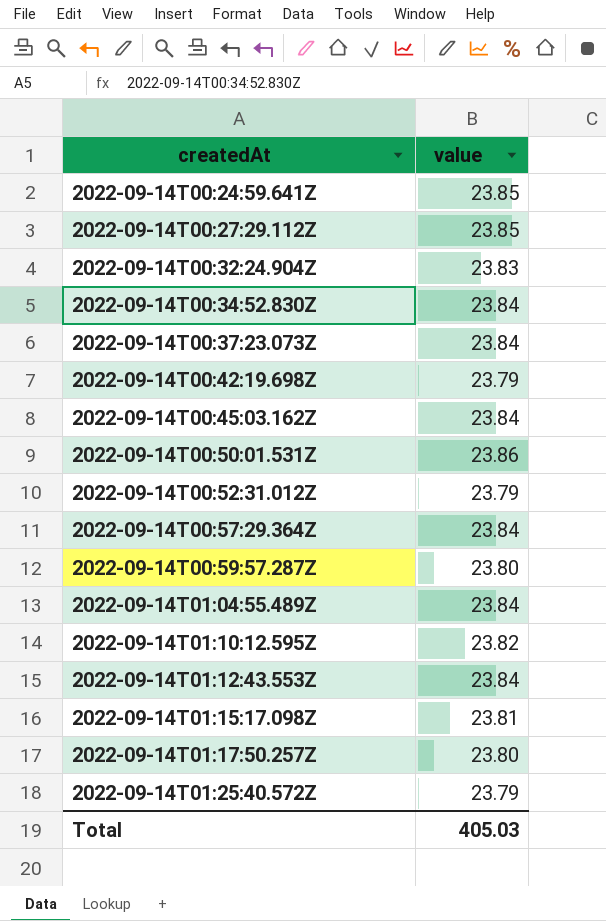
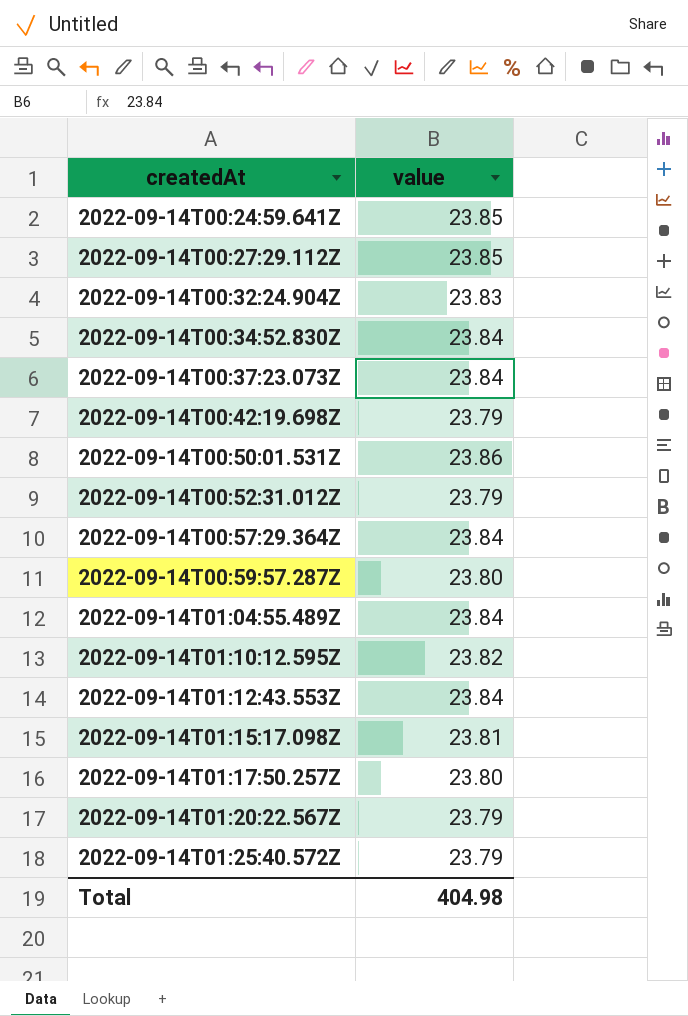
row 2022-09-14T00:45:03.162Z: 23.84 -> none
row 2022-09-14T01:20:22.567Z: none -> 23.79
Total | value: 405.03 -> 404.98

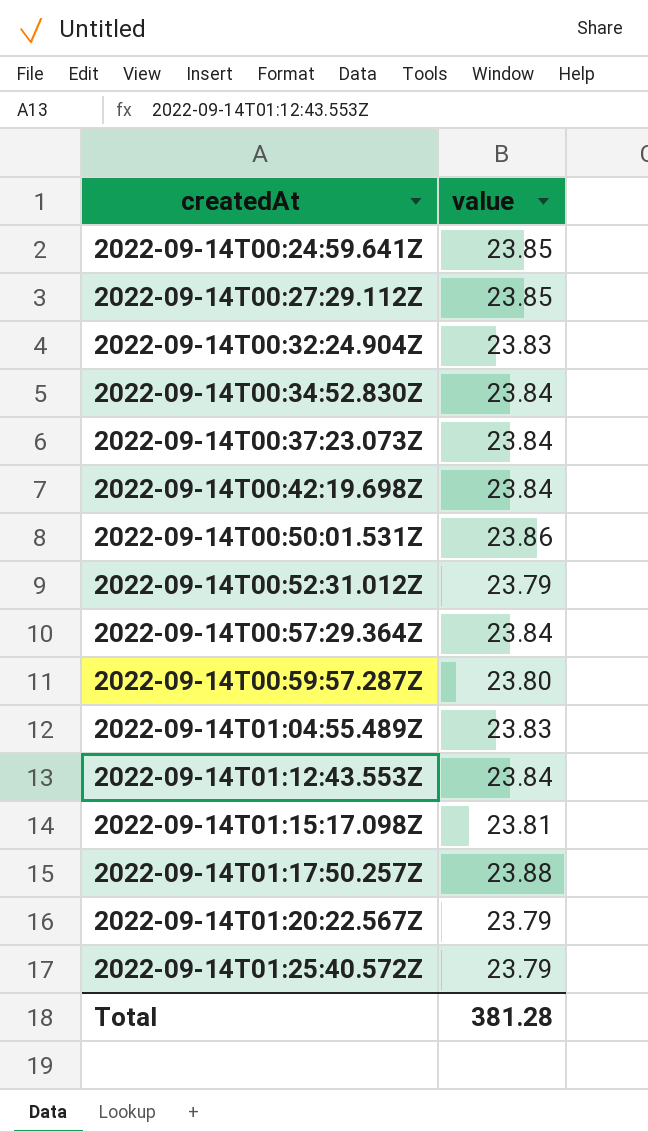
row 2022-09-14T01:10:12.595Z: 23.82 -> none
2022-09-14T00:42:19.698Z | value: 23.79 -> 23.84
2022-09-14T01:04:55.489Z | value: 23.84 -> 23.83
2022-09-14T01:17:50.257Z | value: 23.80 -> 23.88
Total | value: 404.98 -> 381.28

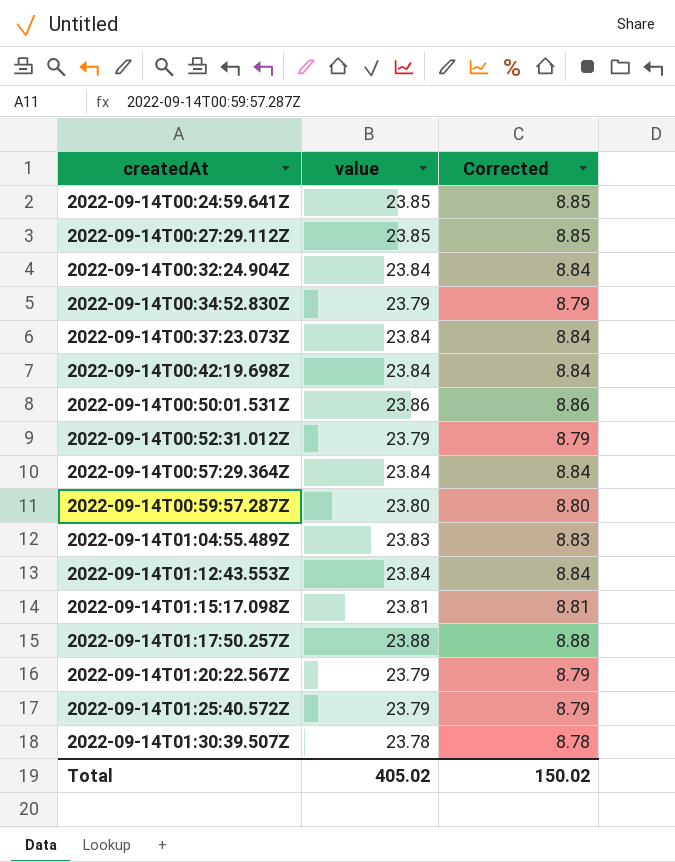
column Corrected | formula: none -> [value] - 15
2022-09-14T00:32:24.904Z | value: 23.83 -> 23.84
2022-09-14T00:34:52.830Z | value: 23.84 -> 23.79
row 2022-09-14T01:30:39.507Z: none -> 23.78 | 8.78
Total | value: 381.28 -> 405.02

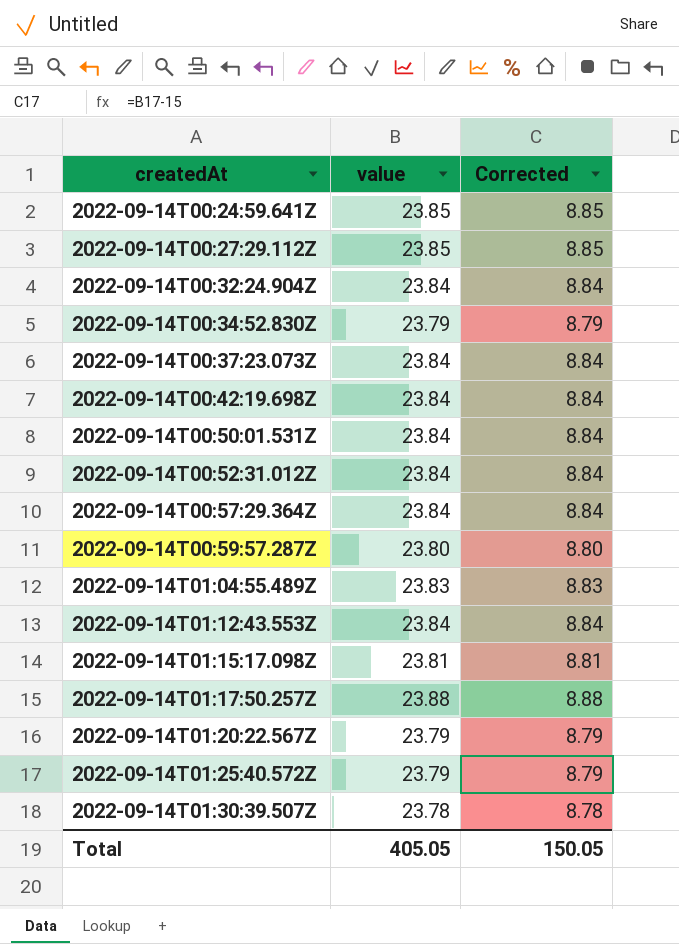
2022-09-14T00:50:01.531Z | value: 23.86 -> 23.84
2022-09-14T00:50:01.531Z | Corrected: 8.86 -> 8.84
2022-09-14T00:52:31.012Z | value: 23.79 -> 23.84
2022-09-14T00:52:31.012Z | Corrected: 8.79 -> 8.84
Total | value: 405.02 -> 405.05
Total | Corrected: 150.02 -> 150.05

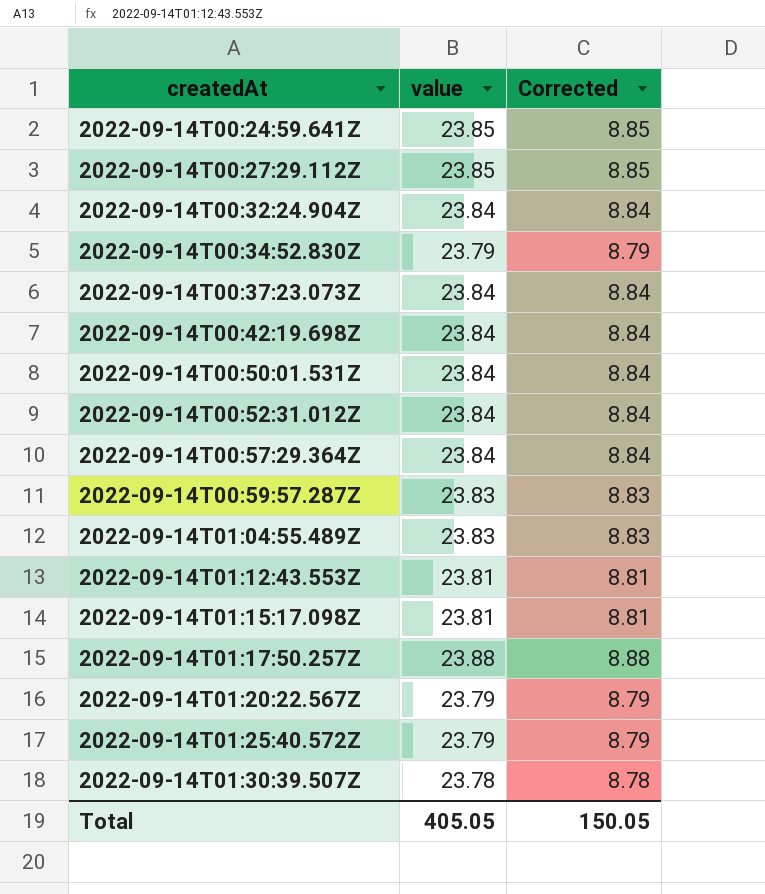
2022-09-14T00:59:57.287Z | value: 23.80 -> 23.83
2022-09-14T00:59:57.287Z | Corrected: 8.80 -> 8.83
2022-09-14T01:12:43.553Z | value: 23.84 -> 23.81
2022-09-14T01:12:43.553Z | Corrected: 8.84 -> 8.81

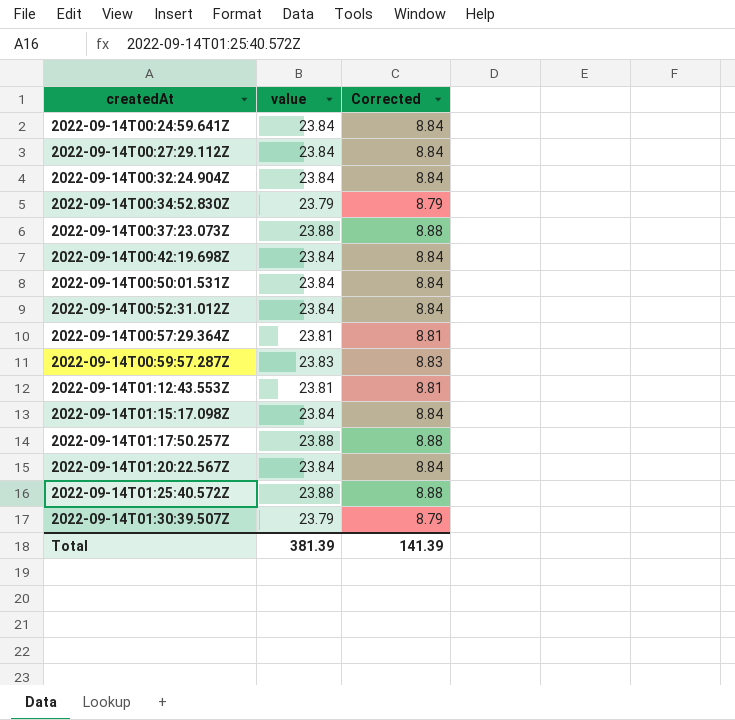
row 2022-09-14T01:04:55.489Z: 23.83 | 8.83 -> none
2022-09-14T00:24:59.641Z | value: 23.85 -> 23.84
2022-09-14T00:24:59.641Z | Corrected: 8.85 -> 8.84
2022-09-14T00:27:29.112Z | value: 23.85 -> 23.84
2022-09-14T00:27:29.112Z | Corrected: 8.85 -> 8.84
2022-09-14T00:37:23.073Z | value: 23.84 -> 23.88
2022-09-14T00:37:23.073Z | Corrected: 8.84 -> 8.88
2022-09-14T00:57:29.364Z | value: 23.84 -> 23.81
2022-09-14T00:57:29.364Z | Corrected: 8.84 -> 8.81
2022-09-14T01:15:17.098Z | value: 23.81 -> 23.84
2022-09-14T01:15:17.098Z | Corrected: 8.81 -> 8.84
2022-09-14T01:20:22.567Z | value: 23.79 -> 23.84
2022-09-14T01:20:22.567Z | Corrected: 8.79 -> 8.84
2022-09-14T01:25:40.572Z | value: 23.79 -> 23.88
2022-09-14T01:25:40.572Z | Corrected: 8.79 -> 8.88
2022-09-14T01:30:39.507Z | value: 23.78 -> 23.79
2022-09-14T01:30:39.507Z | Corrected: 8.78 -> 8.79
Total | value: 405.05 -> 381.39
Total | Corrected: 150.05 -> 141.39

